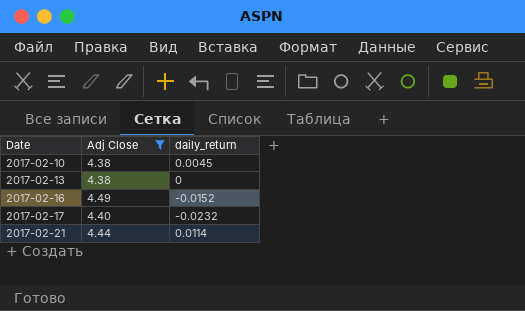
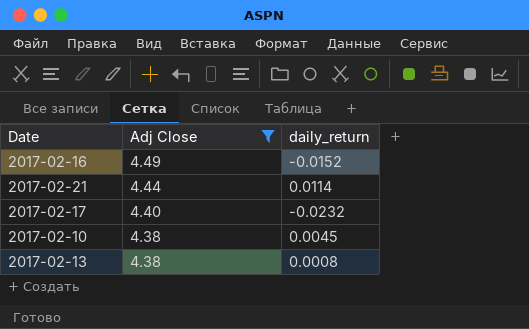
row order: Date ascending -> Adj Close descending
2017-02-13 | daily_return: 0 -> 0.0008

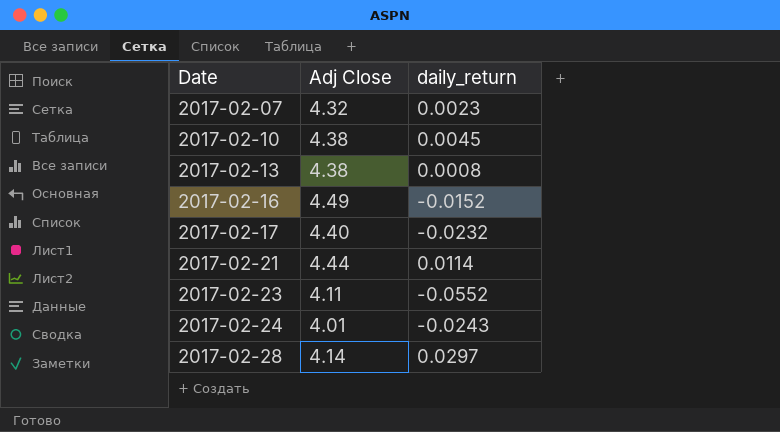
filter: Adj Close >= 4.38 -> none
row order: Adj Close descending -> Date ascending

